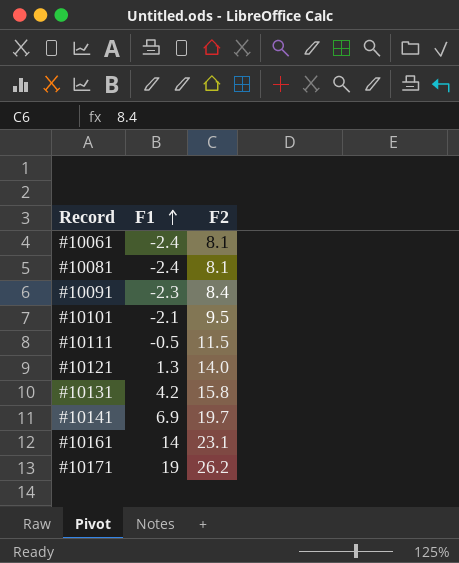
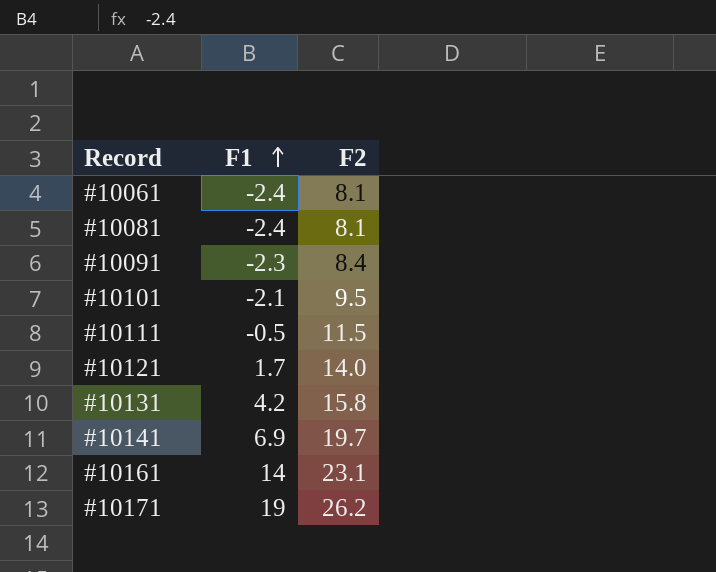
#10121 | F1: 1.3 -> 1.7

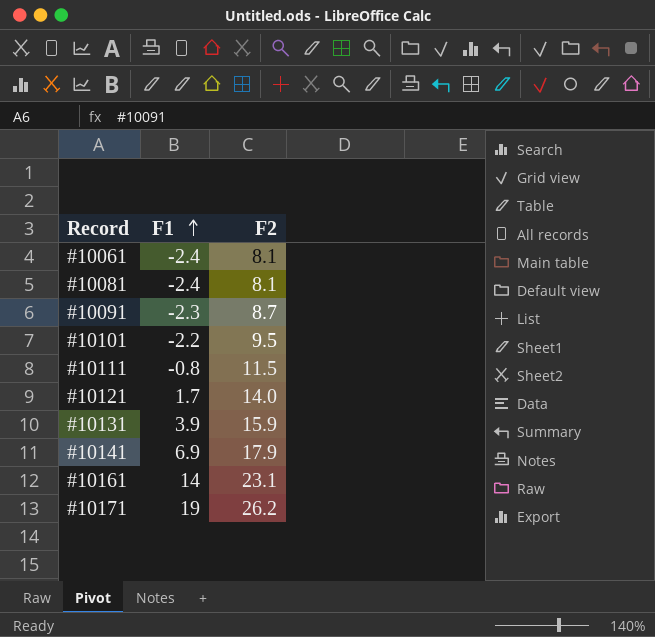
#10091 | F2: 8.4 -> 8.7
#10101 | F1: -2.1 -> -2.2
#10111 | F1: -0.5 -> -0.8
#10131 | F1: 4.2 -> 3.9
#10131 | F2: 15.8 -> 15.9
#10141 | F2: 19.7 -> 17.9

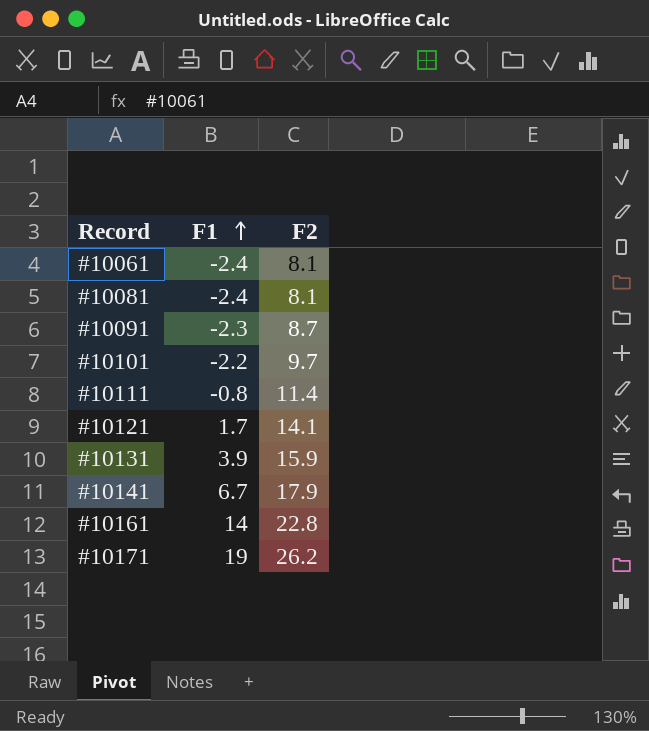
#10101 | F2: 9.5 -> 9.7
#10111 | F2: 11.5 -> 11.4
#10121 | F2: 14.0 -> 14.1
#10141 | F1: 6.9 -> 6.7
#10161 | F2: 23.1 -> 22.8

